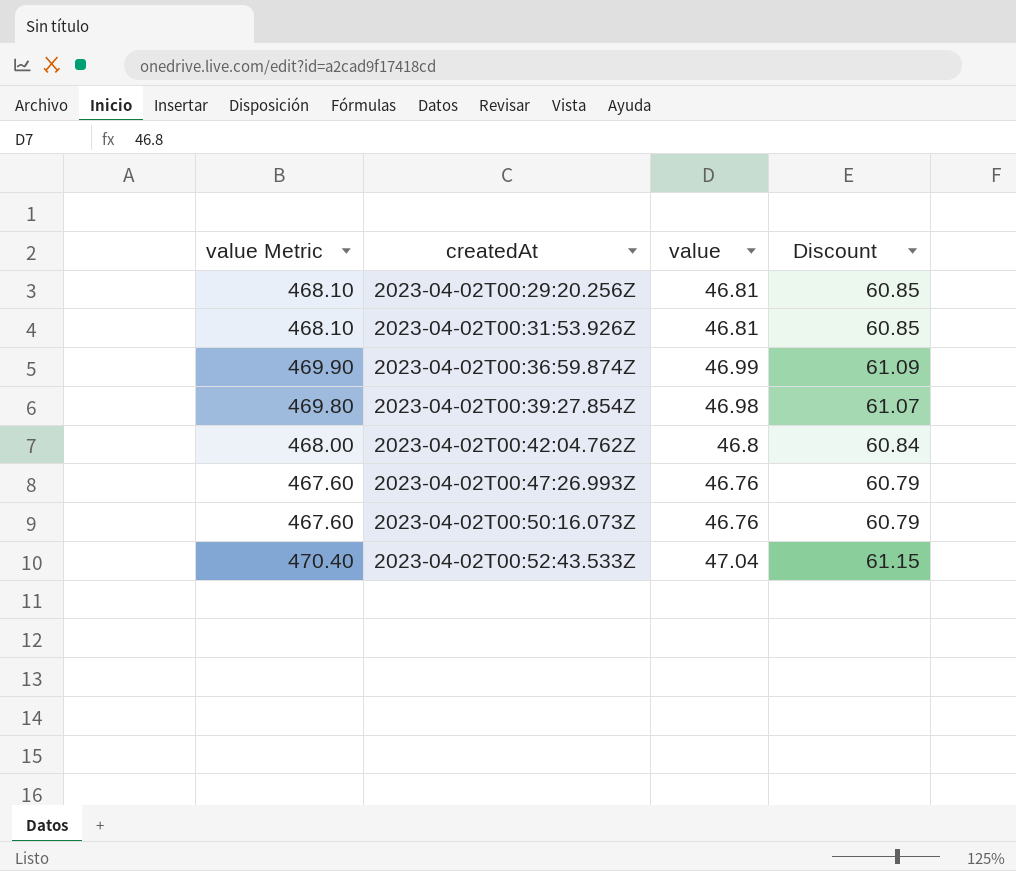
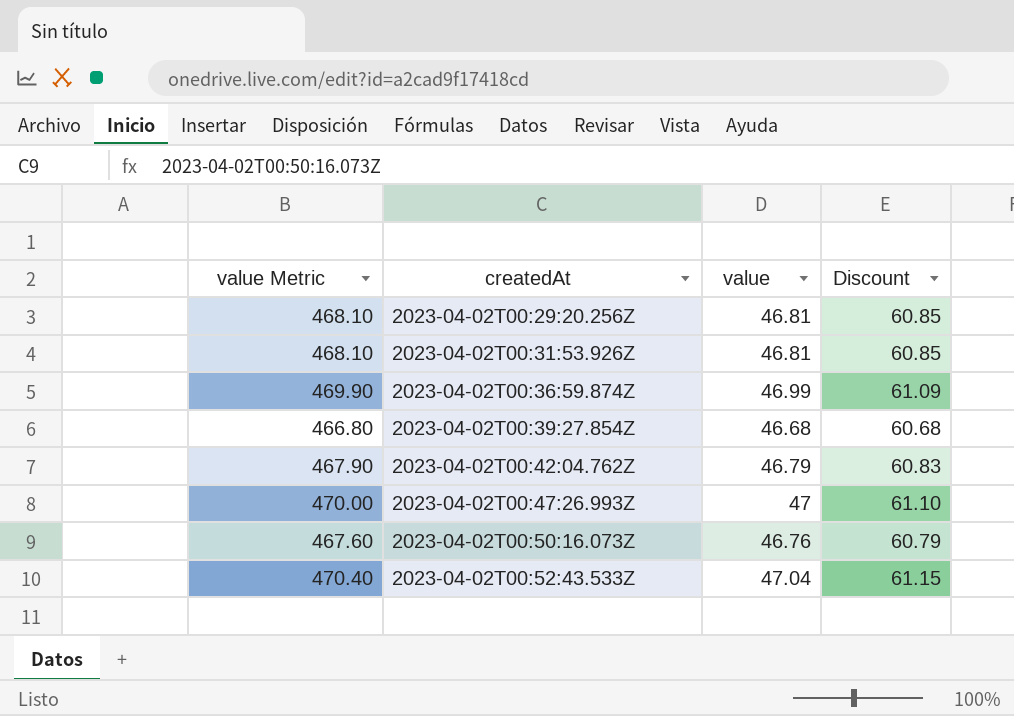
2023-04-02T00:39:27.854Z | value Metric: 469.80 -> 466.80
2023-04-02T00:39:27.854Z | value: 46.98 -> 46.68
2023-04-02T00:39:27.854Z | Discount: 61.07 -> 60.68
2023-04-02T00:42:04.762Z | value Metric: 468.00 -> 467.90
2023-04-02T00:42:04.762Z | value: 46.8 -> 46.79
2023-04-02T00:42:04.762Z | Discount: 60.84 -> 60.83
2023-04-02T00:47:26.993Z | value Metric: 467.60 -> 470.00
2023-04-02T00:47:26.993Z | value: 46.76 -> 47
2023-04-02T00:47:26.993Z | Discount: 60.79 -> 61.10

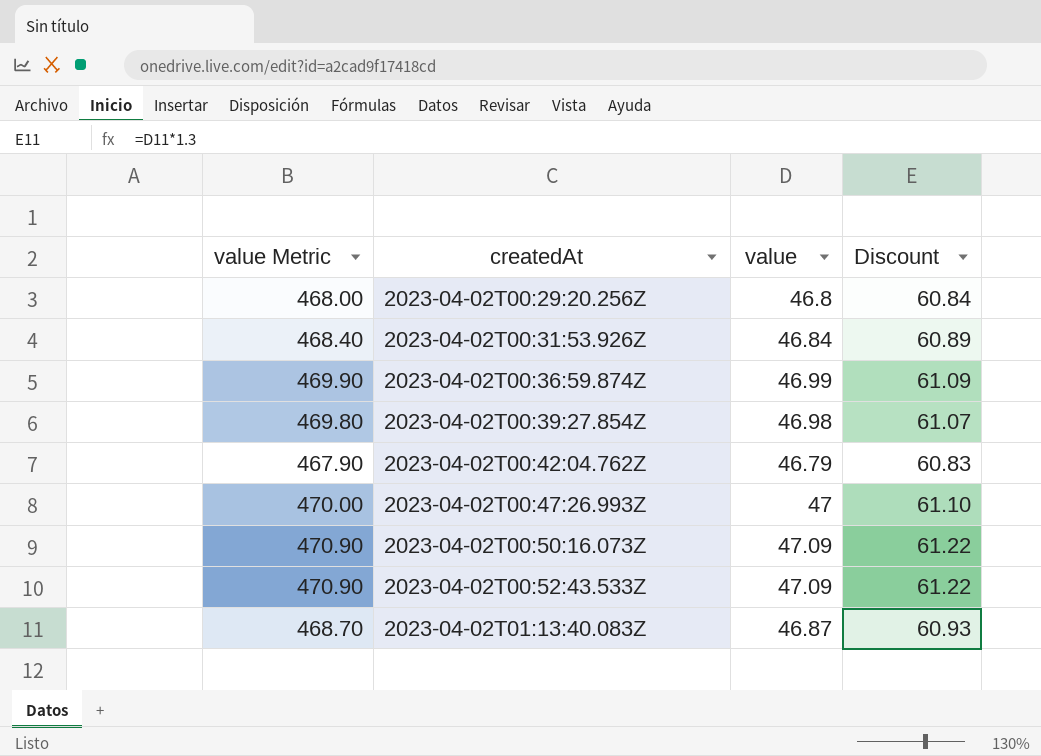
2023-04-02T00:29:20.256Z | value Metric: 468.10 -> 468.00
2023-04-02T00:29:20.256Z | value: 46.81 -> 46.8
2023-04-02T00:29:20.256Z | Discount: 60.85 -> 60.84
2023-04-02T00:31:53.926Z | value Metric: 468.10 -> 468.40
2023-04-02T00:31:53.926Z | value: 46.81 -> 46.84
2023-04-02T00:31:53.926Z | Discount: 60.85 -> 60.89
2023-04-02T00:39:27.854Z | value Metric: 466.80 -> 469.80
2023-04-02T00:39:27.854Z | value: 46.68 -> 46.98
2023-04-02T00:39:27.854Z | Discount: 60.68 -> 61.07
2023-04-02T00:50:16.073Z | value Metric: 467.60 -> 470.90
2023-04-02T00:50:16.073Z | value: 46.76 -> 47.09
2023-04-02T00:50:16.073Z | Discount: 60.79 -> 61.22
2023-04-02T00:52:43.533Z | value Metric: 470.40 -> 470.90
2023-04-02T00:52:43.533Z | value: 47.04 -> 47.09
2023-04-02T00:52:43.533Z | Discount: 61.15 -> 61.22
row 2023-04-02T01:13:40.083Z: none -> 468.70 | 46.87 | 60.93

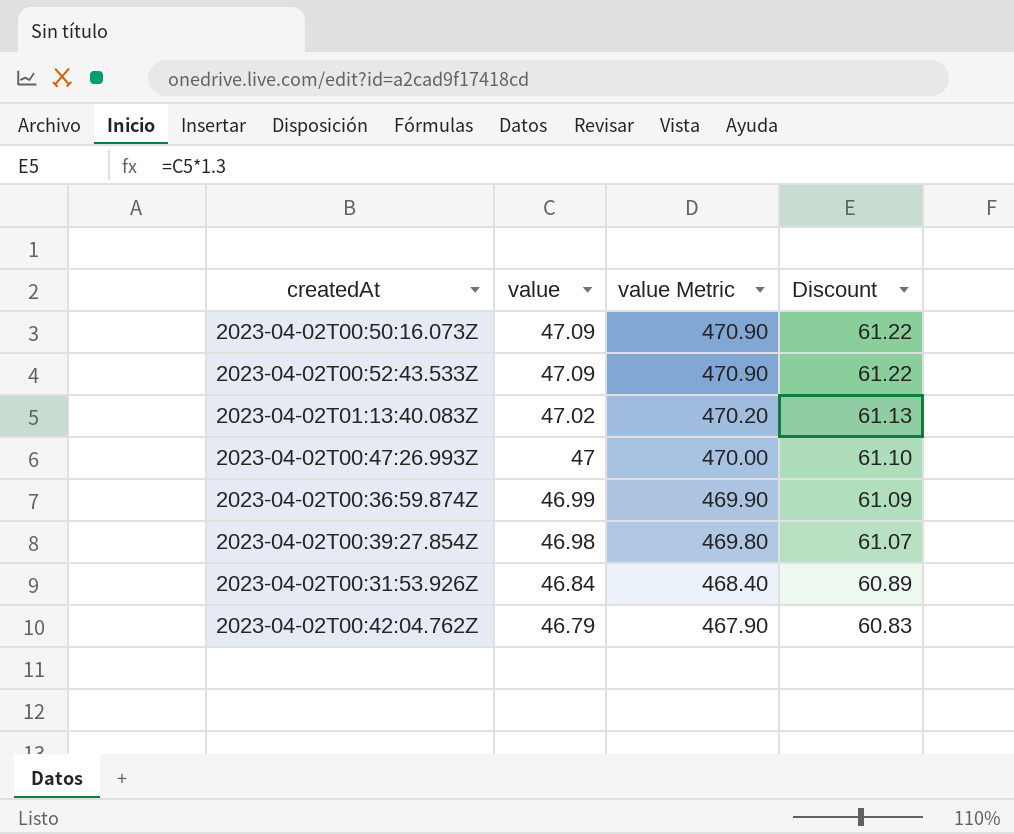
row order: createdAt ascending -> value descending
column value Metric | position: 1 -> 3
row 2023-04-02T00:29:20.256Z: 468.00 | 46.8 | 60.84 -> none
2023-04-02T01:13:40.083Z | value: 46.87 -> 47.02
2023-04-02T01:13:40.083Z | value Metric: 468.70 -> 470.20
2023-04-02T01:13:40.083Z | Discount: 60.93 -> 61.13

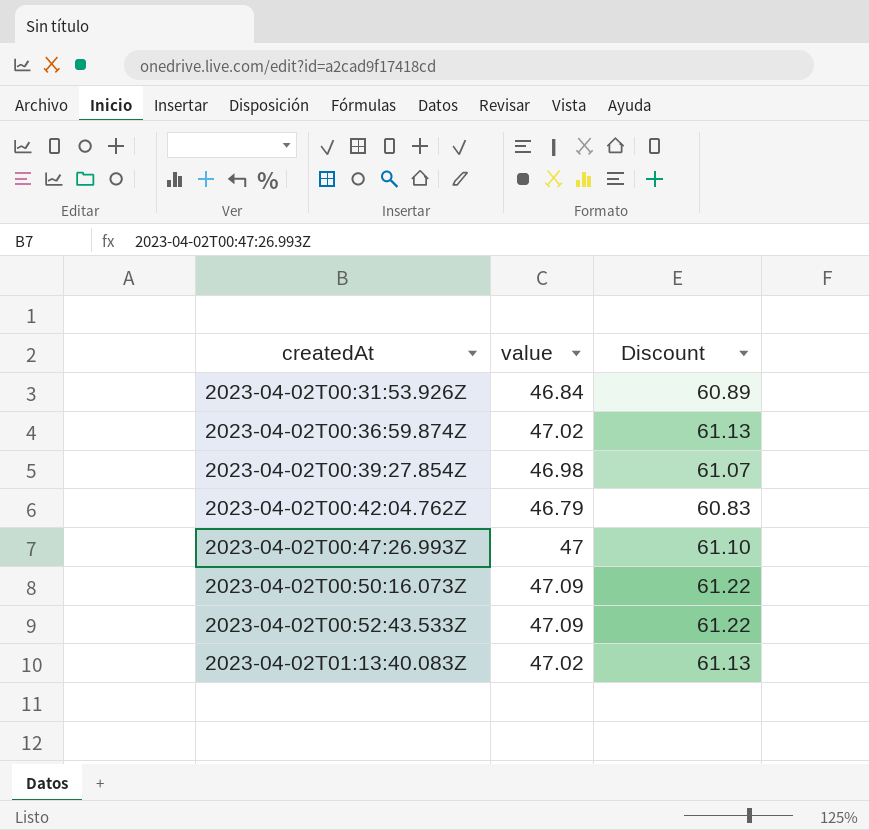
row order: value descending -> createdAt ascending
column value Metric | formula: [value] * 10 -> none
2023-04-02T00:36:59.874Z | value: 46.99 -> 47.02
2023-04-02T00:36:59.874Z | Discount: 61.09 -> 61.13

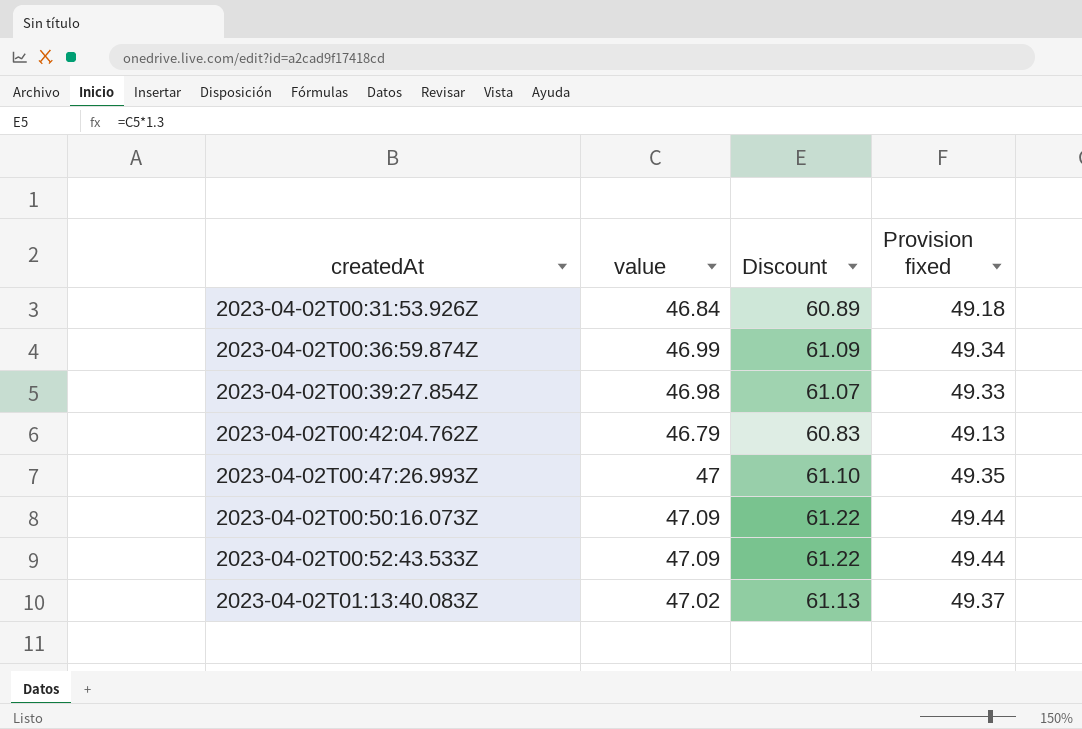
column Provision fixed | formula: none -> [value] * 1.05
2023-04-02T00:36:59.874Z | value: 47.02 -> 46.99
2023-04-02T00:36:59.874Z | Discount: 61.13 -> 61.09

